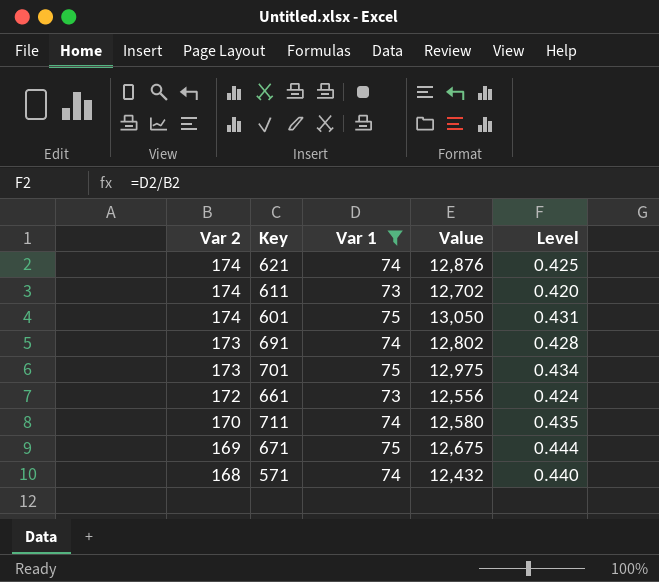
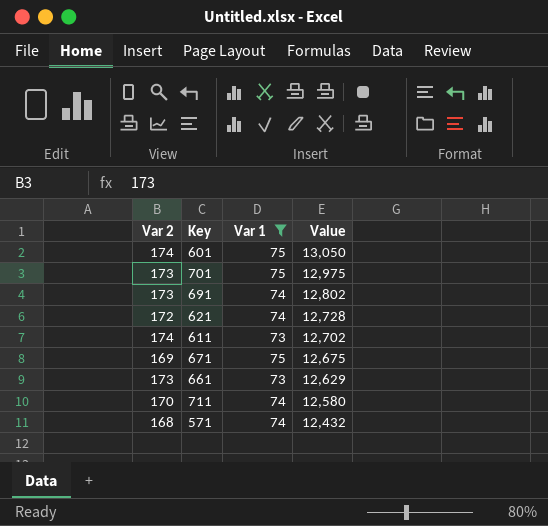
row order: Var 2 descending -> Value descending
column Level | formula: [Var 1] / [Var 2] -> none
621 | Var 2: 174 -> 172
621 | Value: 12,876 -> 12,728
661 | Var 2: 172 -> 173
661 | Value: 12,556 -> 12,629

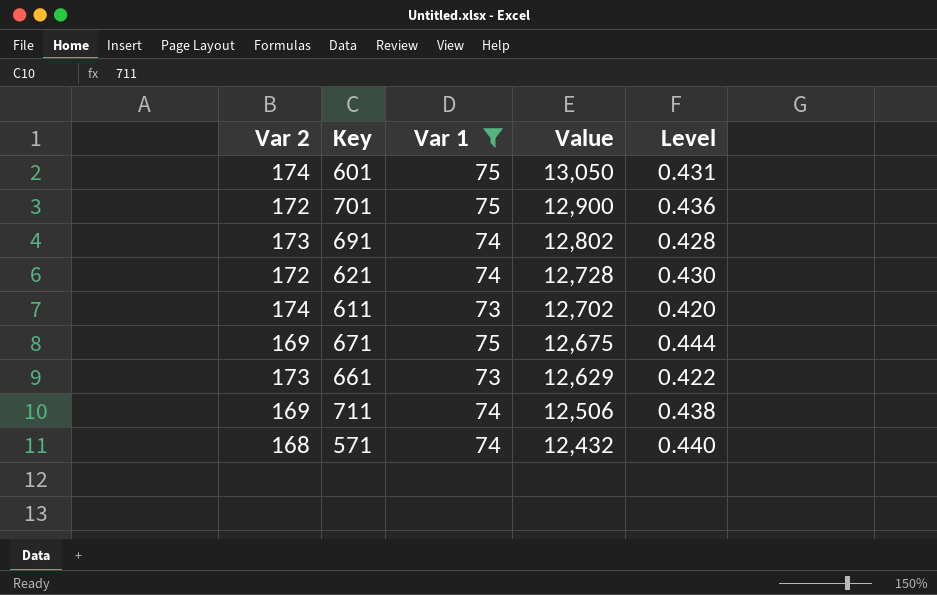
column Level | formula: none -> [Var 1] / [Var 2]
701 | Var 2: 173 -> 172
701 | Value: 12,975 -> 12,900
711 | Var 2: 170 -> 169
711 | Value: 12,580 -> 12,506

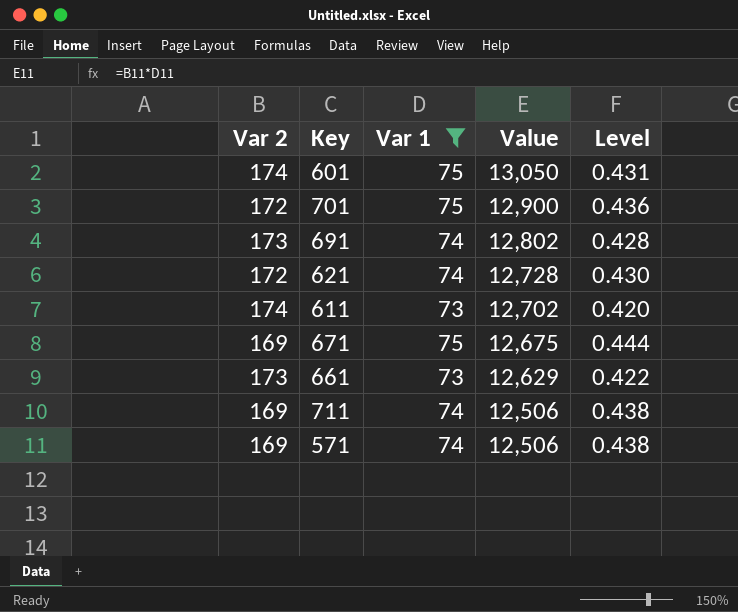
571 | Var 2: 168 -> 169
571 | Value: 12,432 -> 12,506
571 | Level: 0.440 -> 0.438

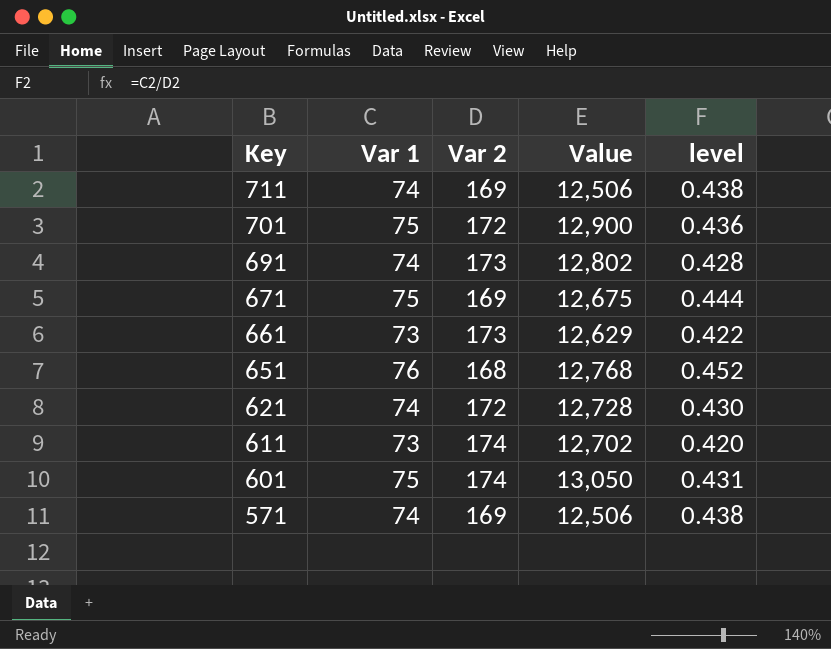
filter: Var 1 != 76 -> none
row order: Value descending -> Key descending
column Var 2 | position: 1 -> 3
column name: Level -> level

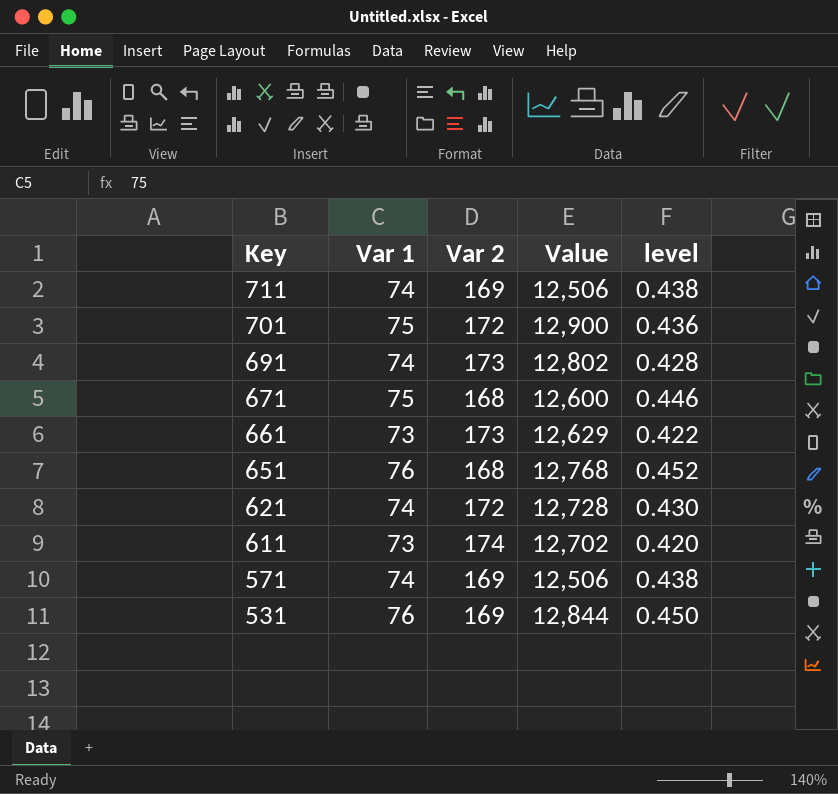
row 601: 75 | 174 | 13,050 | 0.431 -> none
671 | Var 2: 169 -> 168
671 | Value: 12,675 -> 12,600
671 | level: 0.444 -> 0.446
row 531: none -> 76 | 169 | 12,844 | 0.450

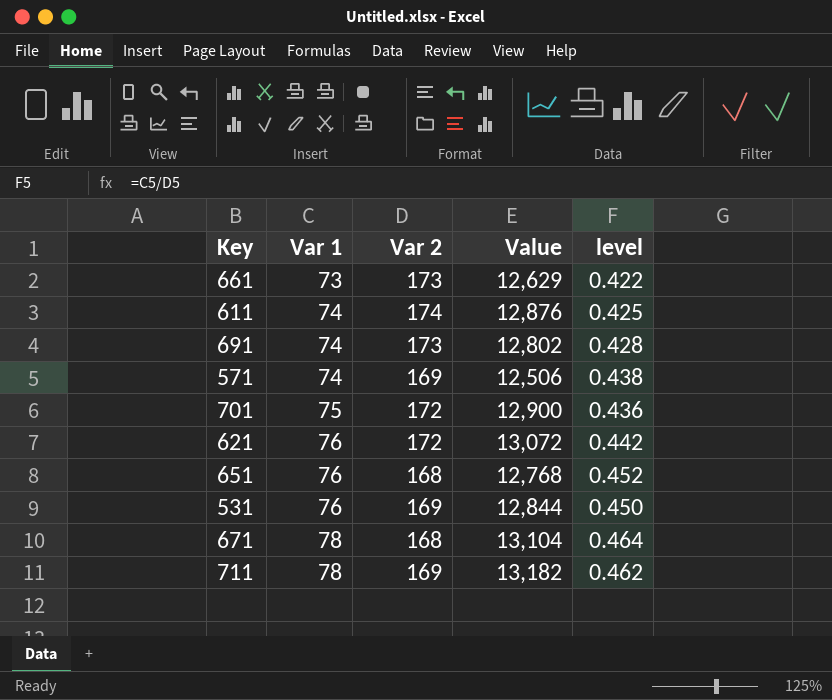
row order: Key descending -> Var 1 ascending
611 | Var 1: 73 -> 74
611 | Value: 12,702 -> 12,876
611 | level: 0.420 -> 0.425
621 | Var 1: 74 -> 76
621 | Value: 12,728 -> 13,072
621 | level: 0.430 -> 0.442
671 | Var 1: 75 -> 78
671 | Value: 12,600 -> 13,104
671 | level: 0.446 -> 0.464
711 | Var 1: 74 -> 78
711 | Value: 12,506 -> 13,182
711 | level: 0.438 -> 0.462

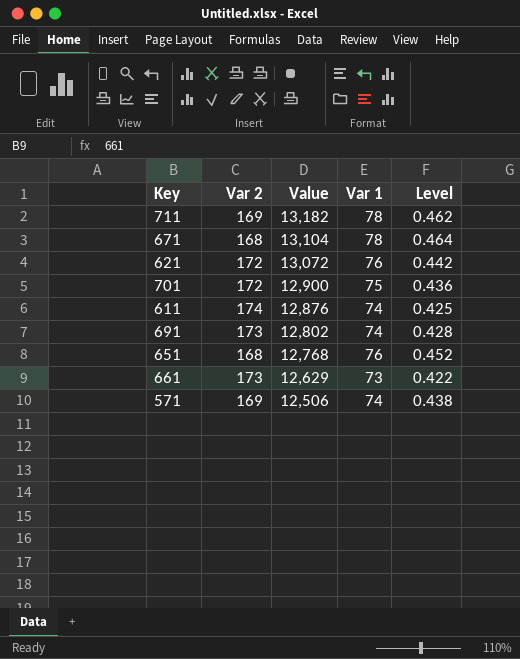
row order: Var 1 ascending -> Value descending
column Var 1 | position: 2 -> 4
column name: level -> Level
row 531: 76 | 169 | 12,844 | 0.450 -> none

